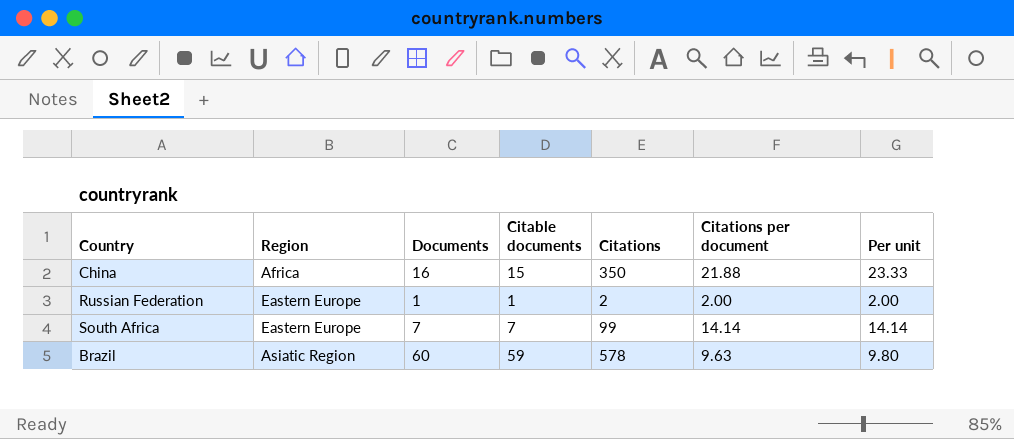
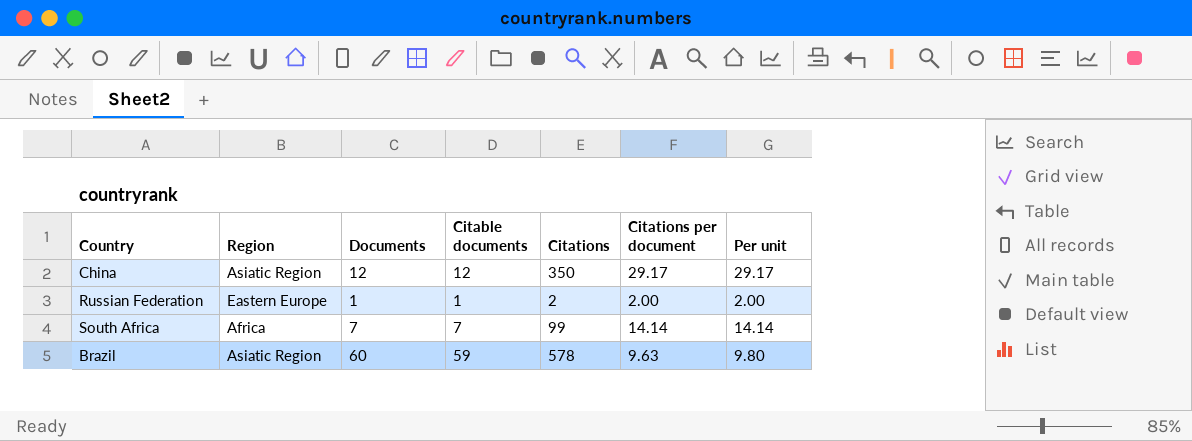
China | Region: Africa -> Asiatic Region
China | Documents: 16 -> 12
China | Citable documents: 15 -> 12
China | Citations per document: 21.88 -> 29.17
China | Per unit: 23.33 -> 29.17
South Africa | Region: Eastern Europe -> Africa

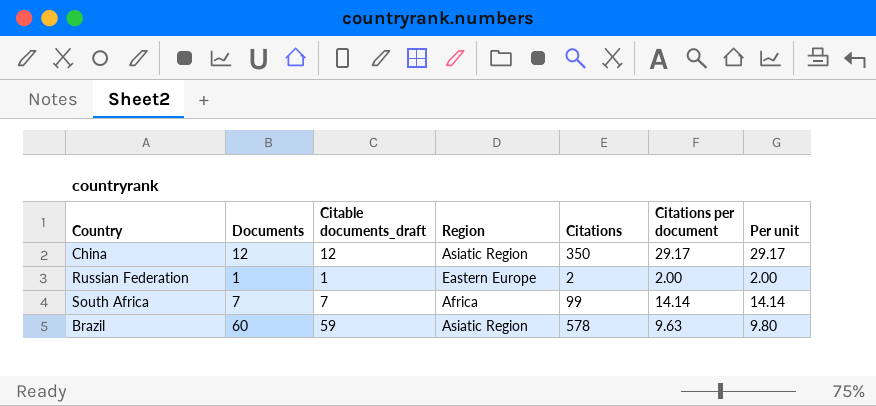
column name: Citable documents -> Citable documents_draft
column Region | position: 2 -> 4

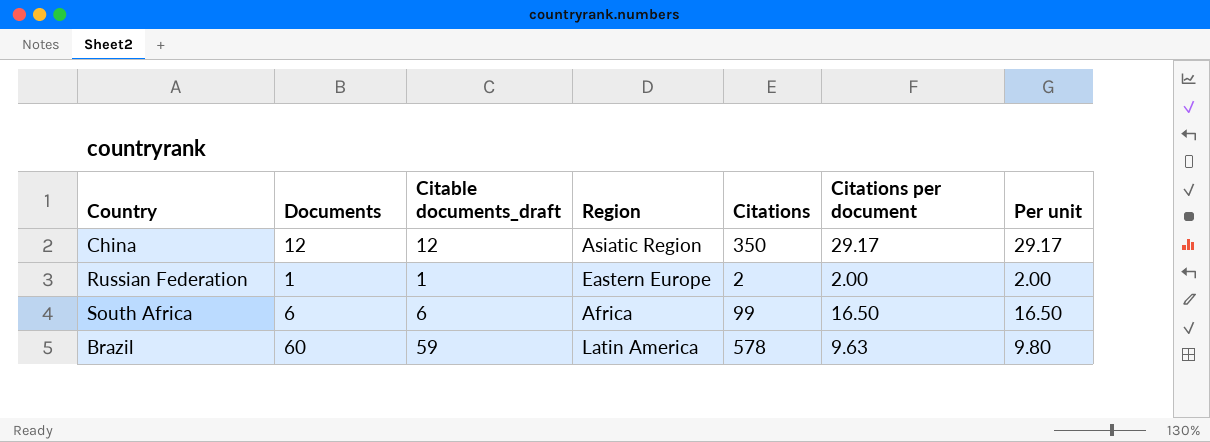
South Africa | Documents: 7 -> 6
South Africa | Citable documents_draft: 7 -> 6
South Africa | Citations per document: 14.14 -> 16.50
South Africa | Per unit: 14.14 -> 16.50
Brazil | Region: Asiatic Region -> Latin America

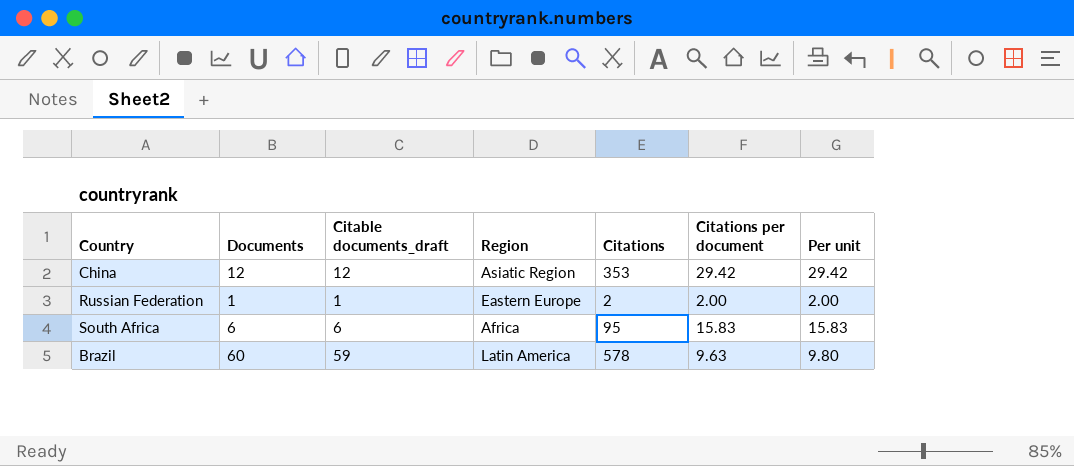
China | Citations: 350 -> 353
China | Citations per document: 29.17 -> 29.42
China | Per unit: 29.17 -> 29.42
South Africa | Citations: 99 -> 95
South Africa | Citations per document: 16.50 -> 15.83
South Africa | Per unit: 16.50 -> 15.83

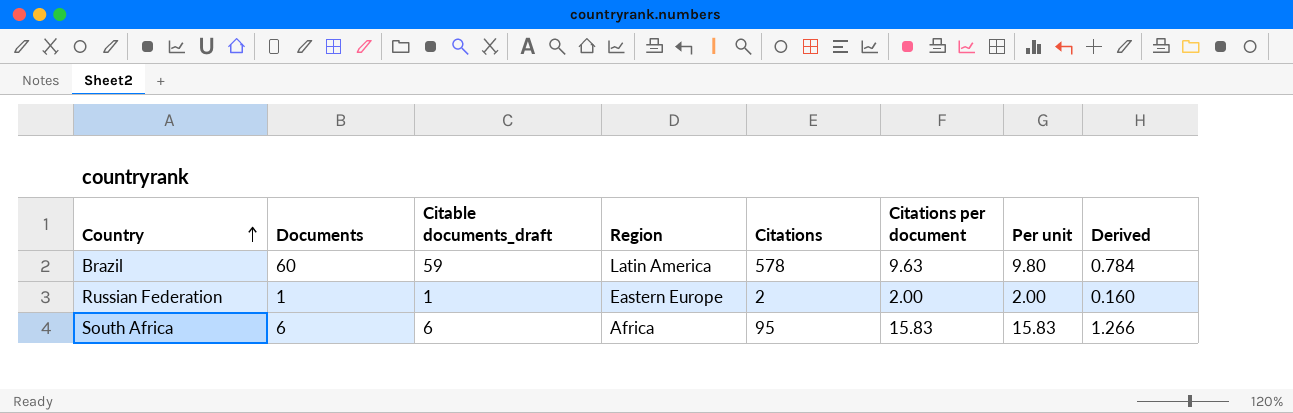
row order: none -> Country ascending
column Derived | formula: none -> [Per unit] * 0.08
row China: 12 | 12 | Asiatic Region | 353 | 29.42 | 29.42 -> none

